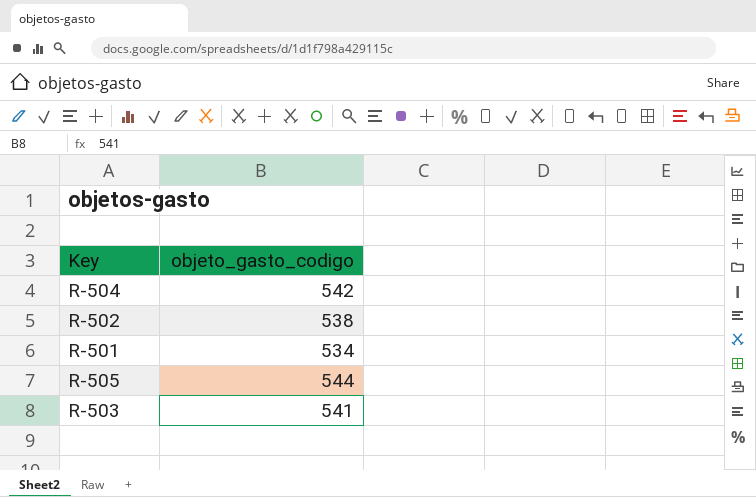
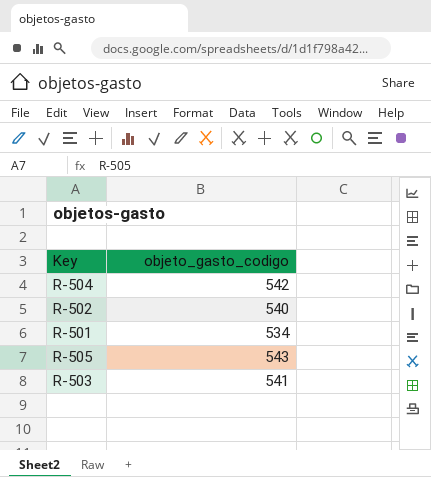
R-502 | objeto_gasto_codigo: 538 -> 540
R-505 | objeto_gasto_codigo: 544 -> 543

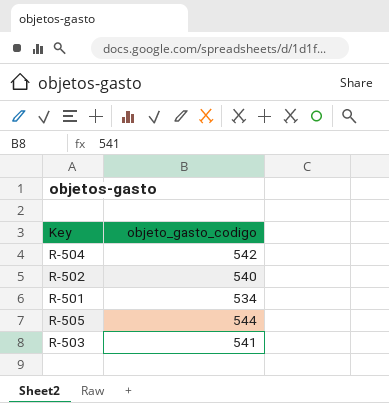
R-505 | objeto_gasto_codigo: 543 -> 544

